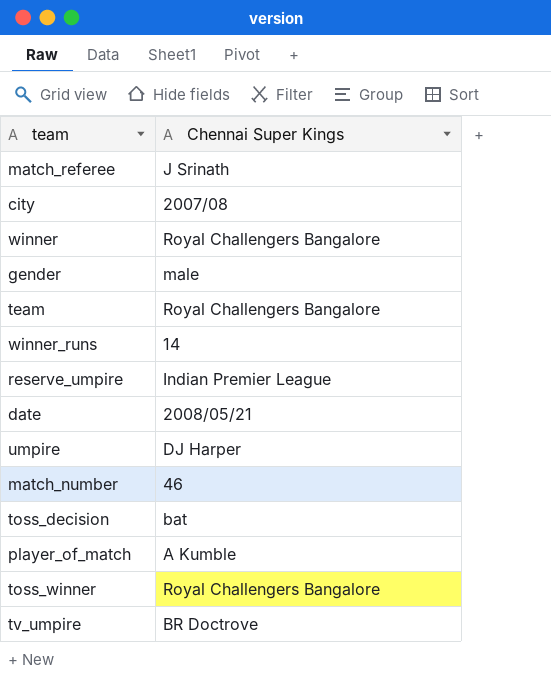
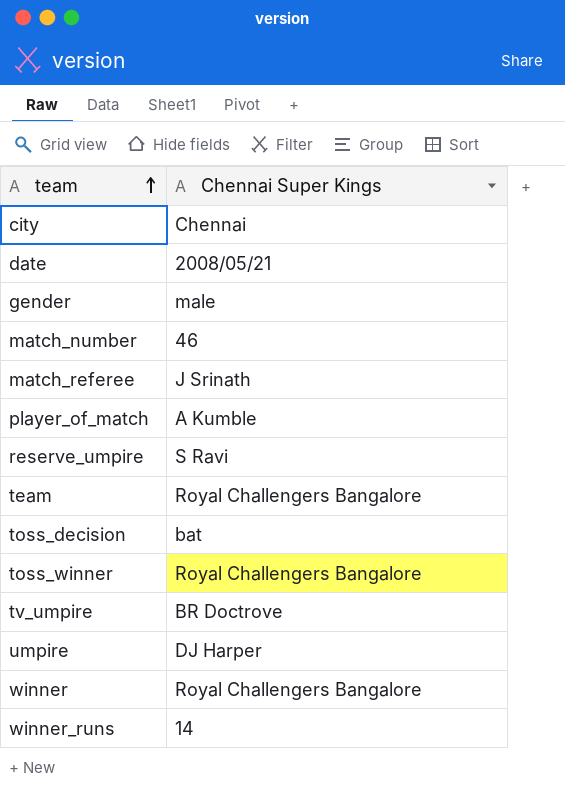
row order: none -> team ascending
city | Chennai Super Kings: 2007/08 -> Chennai
reserve_umpire | Chennai Super Kings: Indian Premier League -> S Ravi

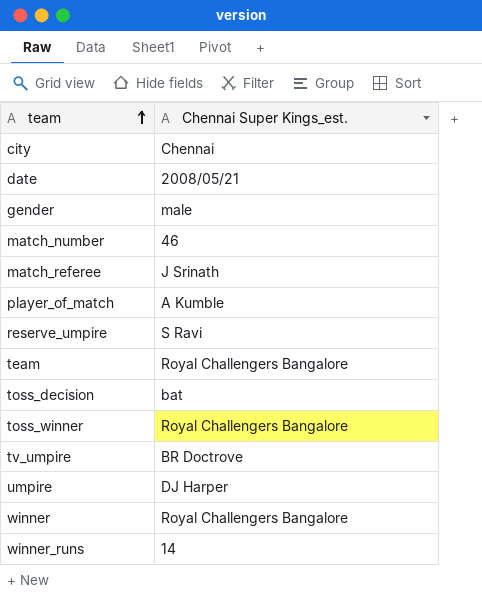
column name: Chennai Super Kings -> Chennai Super Kings_est.

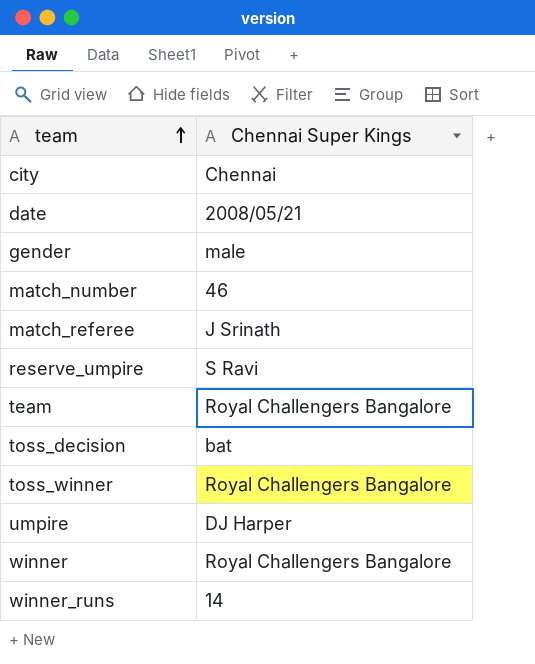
column name: Chennai Super Kings_est. -> Chennai Super Kings
row player_of_match: A Kumble -> none
row tv_umpire: BR Doctrove -> none

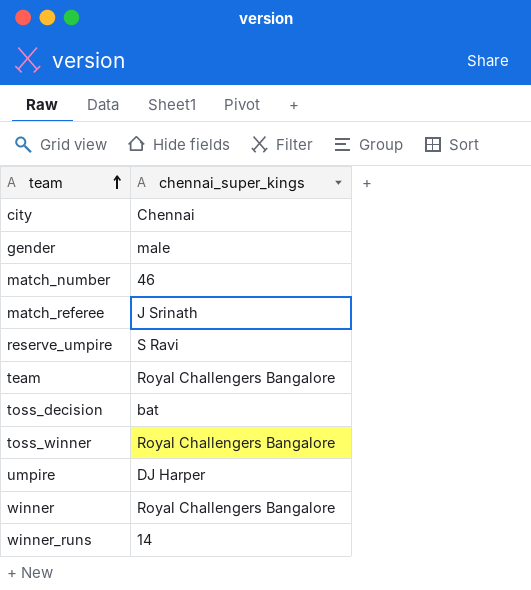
column name: Chennai Super Kings -> chennai_super_kings
row date: 2008/05/21 -> none

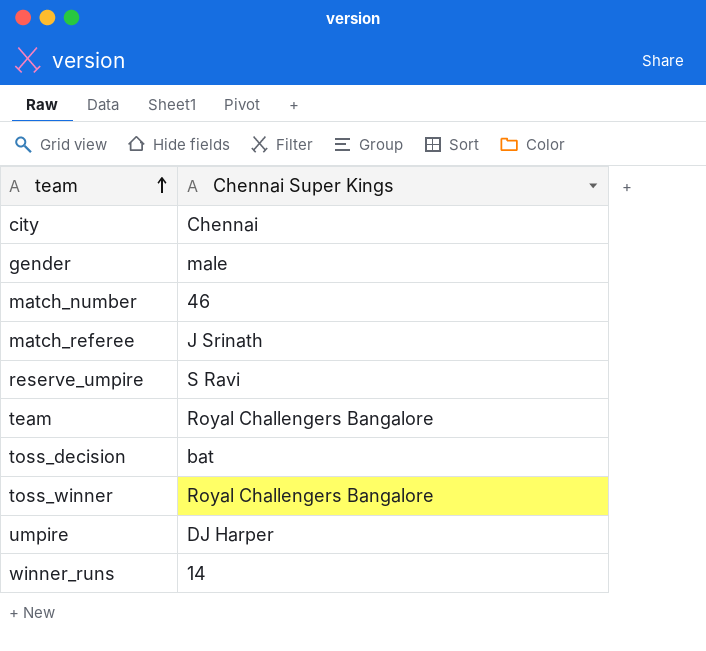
column name: chennai_super_kings -> Chennai Super Kings
row winner: Royal Challengers Bangalore -> none

